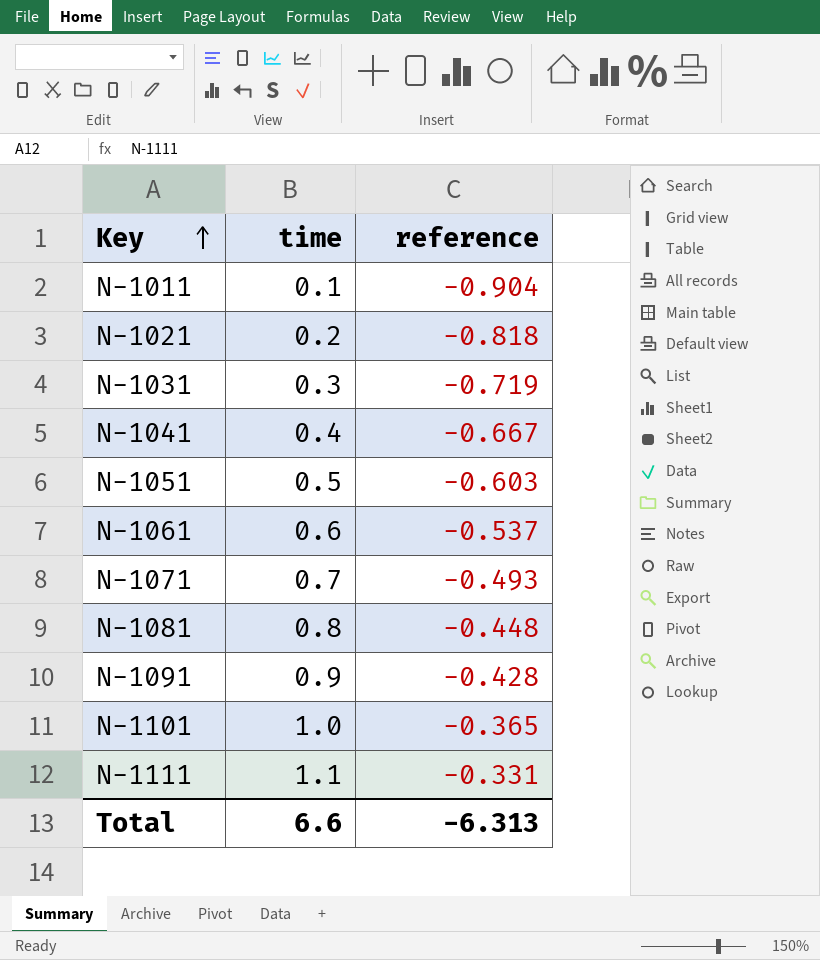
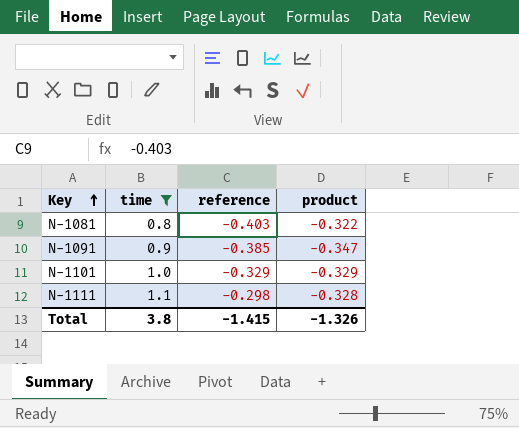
filter: none -> time >= 0.8
column product | formula: none -> [time] * [reference]
N-1081 | reference: -0.448 -> -0.403
N-1091 | reference: -0.428 -> -0.385
N-1101 | reference: -0.365 -> -0.329
N-1111 | reference: -0.331 -> -0.298
Total | time: 6.6 -> 3.8
Total | reference: -6.313 -> -1.415

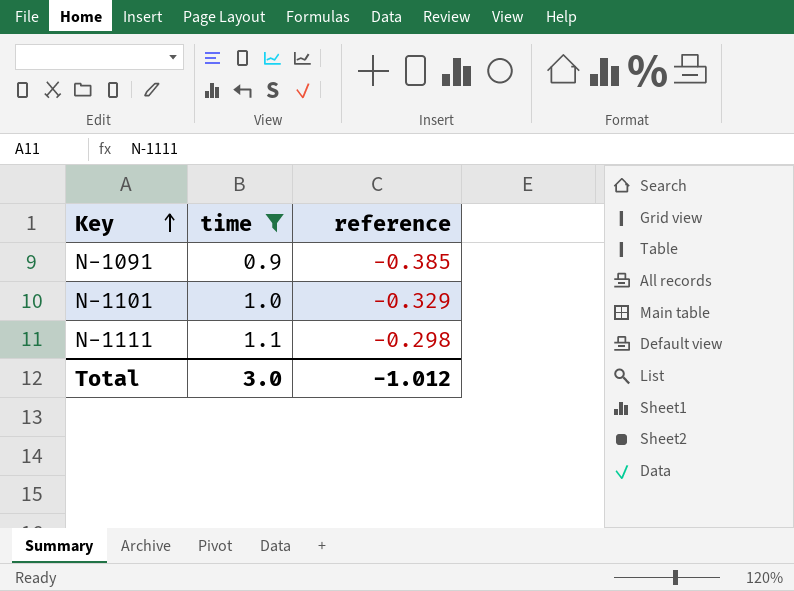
column product | formula: [time] * [reference] -> none
row N-1081: 0.8 | -0.403 | -0.322 -> none
Total | time: 3.8 -> 3.0
Total | reference: -1.415 -> -1.012

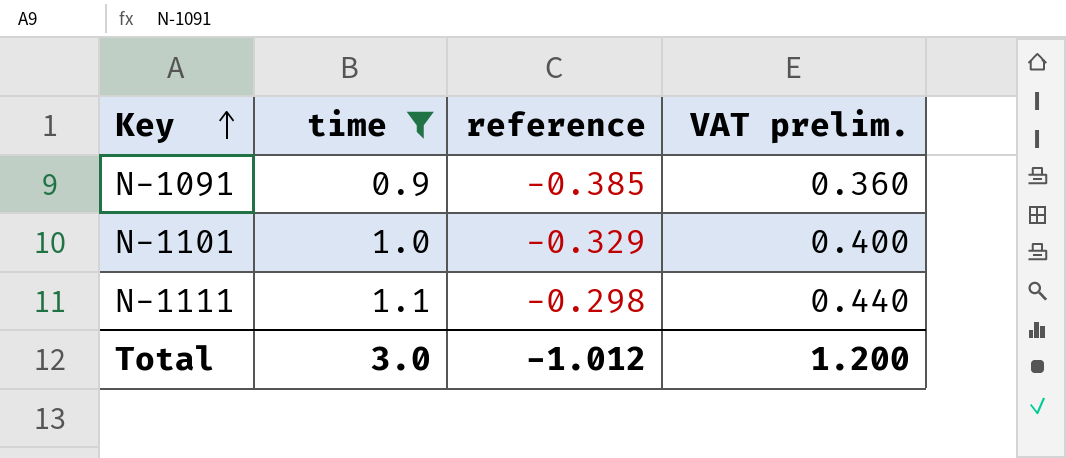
column VAT prelim. | formula: none -> [time] * 0.4

